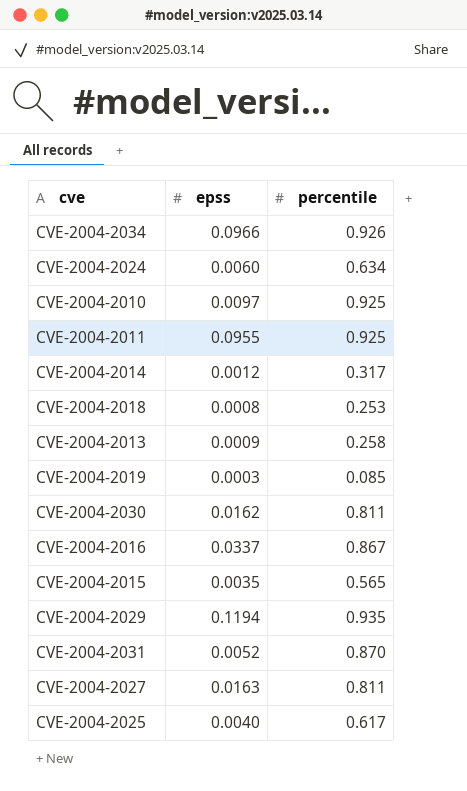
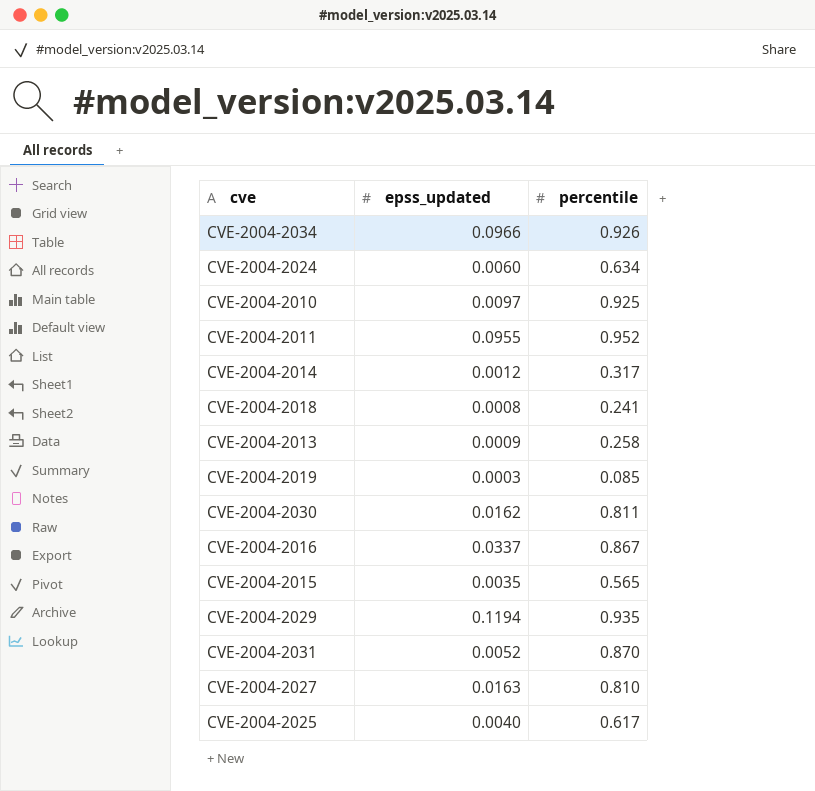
column name: epss -> epss_updated
CVE-2004-2011 | percentile: 0.925 -> 0.952
CVE-2004-2018 | percentile: 0.253 -> 0.241
CVE-2004-2027 | percentile: 0.811 -> 0.810

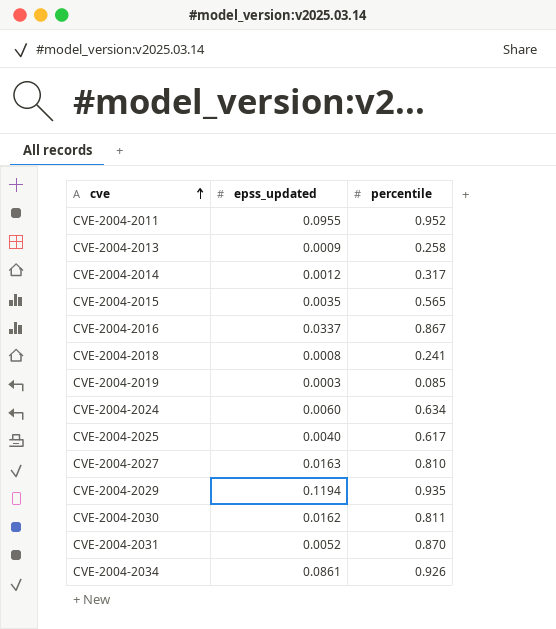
row order: none -> cve ascending
row CVE-2004-2010: 0.0097 | 0.925 -> none
CVE-2004-2034 | epss_updated: 0.0966 -> 0.0861

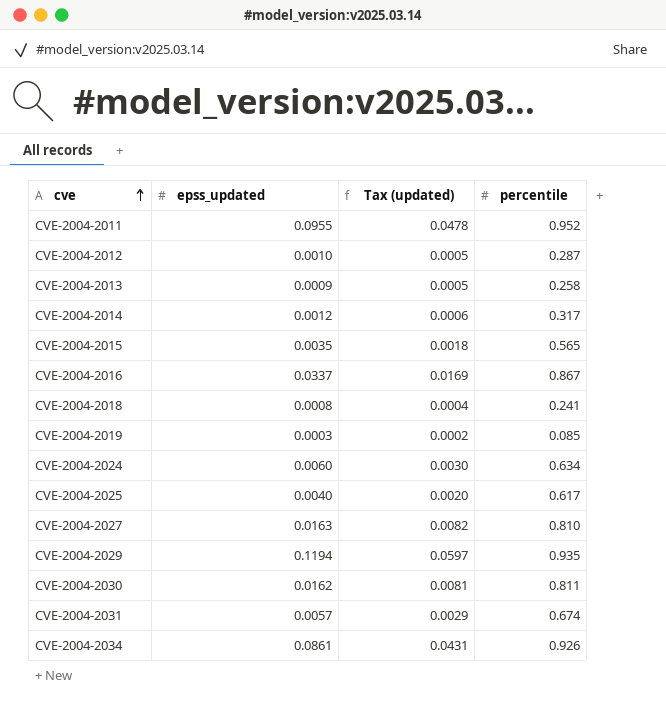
column Tax (updated) | formula: none -> [epss_updated] * 0.5
row CVE-2004-2012: none -> 0.0010 | 0.0005 | 0.287
CVE-2004-2031 | epss_updated: 0.0052 -> 0.0057
CVE-2004-2031 | percentile: 0.870 -> 0.674

